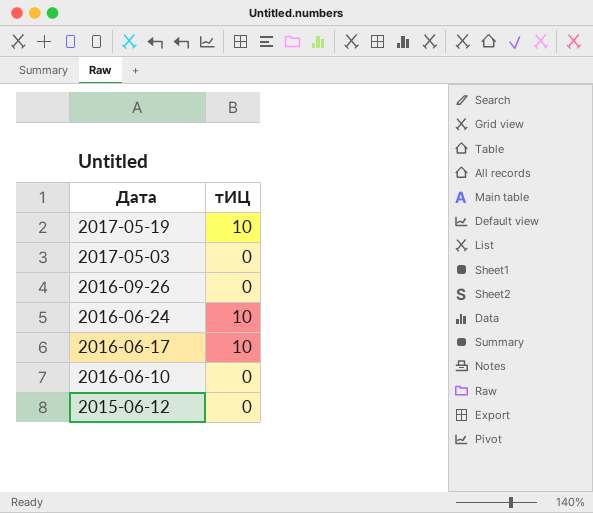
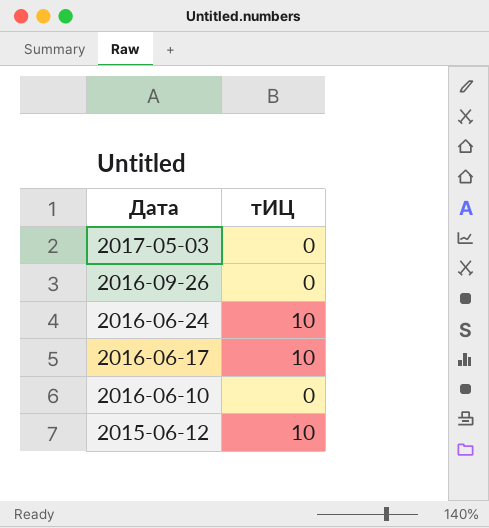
row 2017-05-19: 10 -> none
2015-06-12 | тИЦ: 0 -> 10

